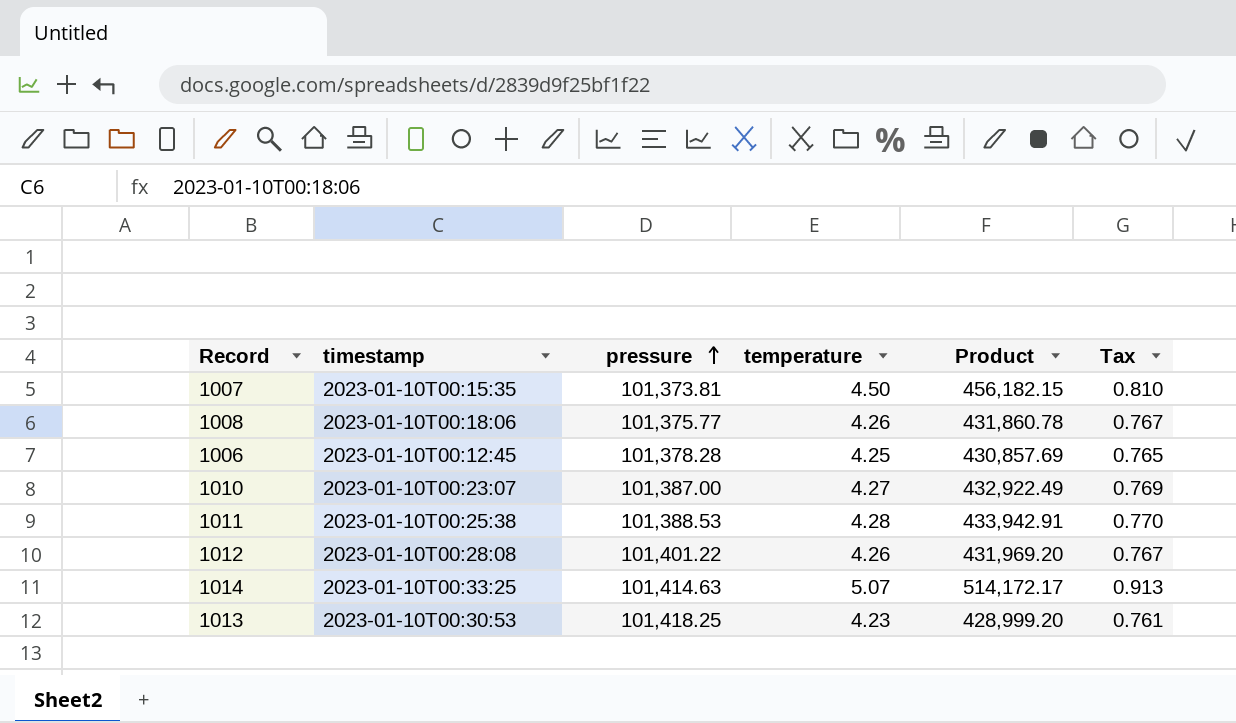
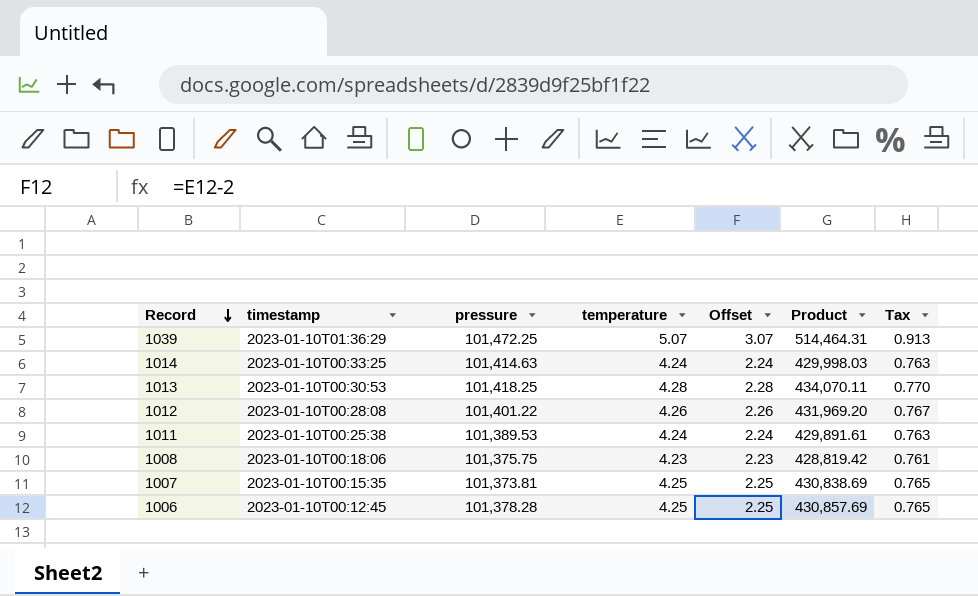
row order: pressure ascending -> Record descending
column Offset | formula: none -> [temperature] - 2
row 1010: 2023-01-10T00:23:07 | 101,387.00 | 4.27 | 432,922.49 | 0.769 -> none
row 1039: none -> 2023-01-10T01:36:29 | 101,472.25 | 5.07 | 3.07 | 514,464.31 | 0.913
1014 | temperature: 5.07 -> 4.24
1014 | Product: 514,172.17 -> 429,998.03
1014 | Tax: 0.913 -> 0.763
1013 | temperature: 4.23 -> 4.28
1013 | Product: 428,999.20 -> 434,070.11
1013 | Tax: 0.761 -> 0.770
1011 | pressure: 101,388.53 -> 101,389.53
1011 | temperature: 4.28 -> 4.24
1011 | Product: 433,942.91 -> 429,891.61
1011 | Tax: 0.770 -> 0.763
1008 | pressure: 101,375.77 -> 101,375.75
1008 | temperature: 4.26 -> 4.23
1008 | Product: 431,860.78 -> 428,819.42
1008 | Tax: 0.767 -> 0.761
1007 | temperature: 4.50 -> 4.25
1007 | Product: 456,182.15 -> 430,838.69
1007 | Tax: 0.810 -> 0.765

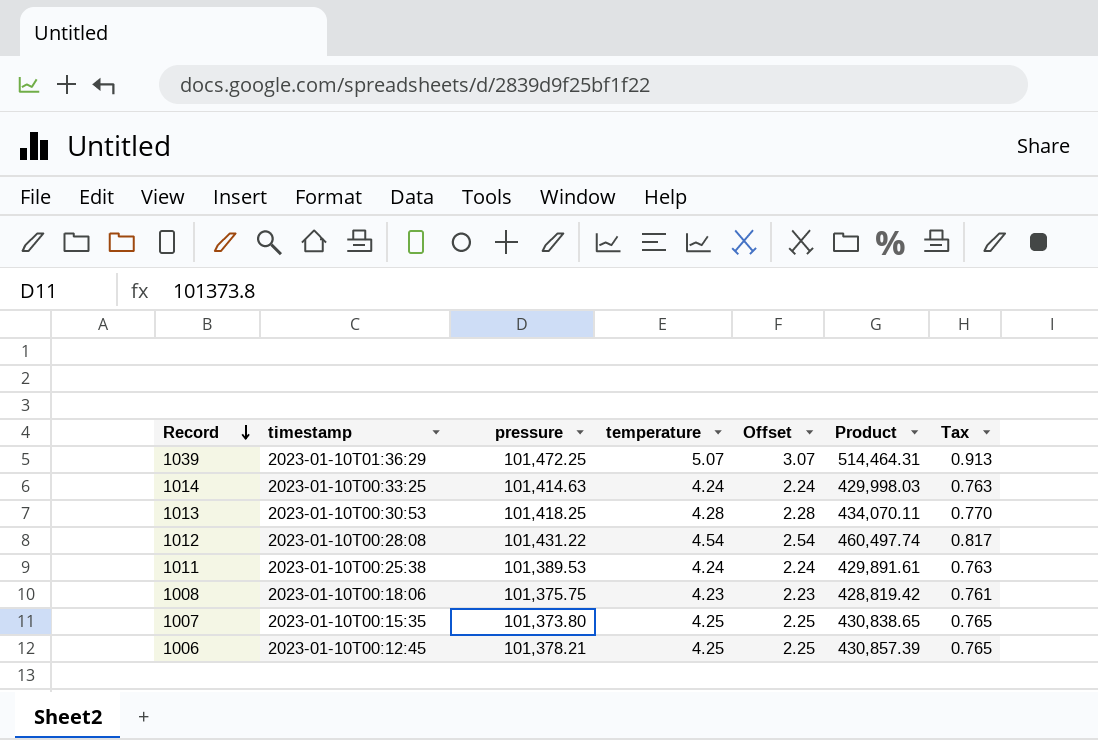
1012 | pressure: 101,401.22 -> 101,431.22
1012 | temperature: 4.26 -> 4.54
1012 | Offset: 2.26 -> 2.54
1012 | Product: 431,969.20 -> 460,497.74
1012 | Tax: 0.767 -> 0.817
1007 | pressure: 101,373.81 -> 101,373.80
1007 | Product: 430,838.69 -> 430,838.65
1006 | pressure: 101,378.28 -> 101,378.21
1006 | Product: 430,857.69 -> 430,857.39

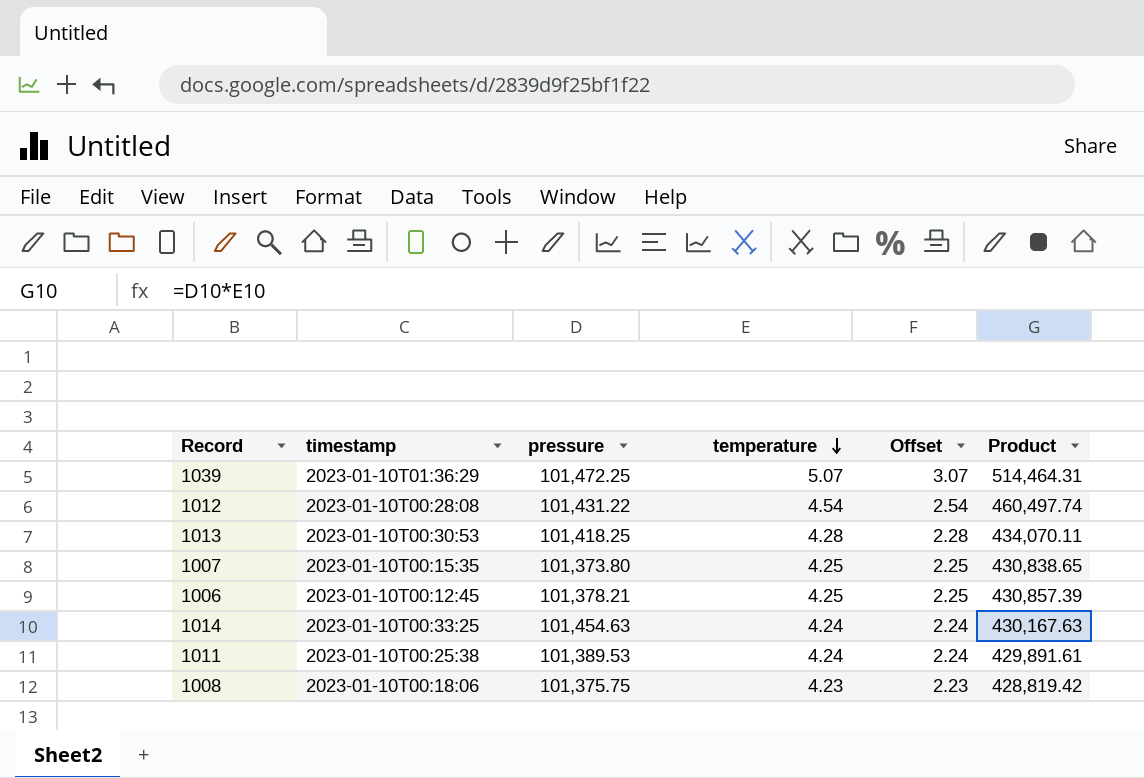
row order: Record descending -> temperature descending
column Tax | formula: [temperature] * 0.18 -> none
1014 | pressure: 101,414.63 -> 101,454.63
1014 | Product: 429,998.03 -> 430,167.63

